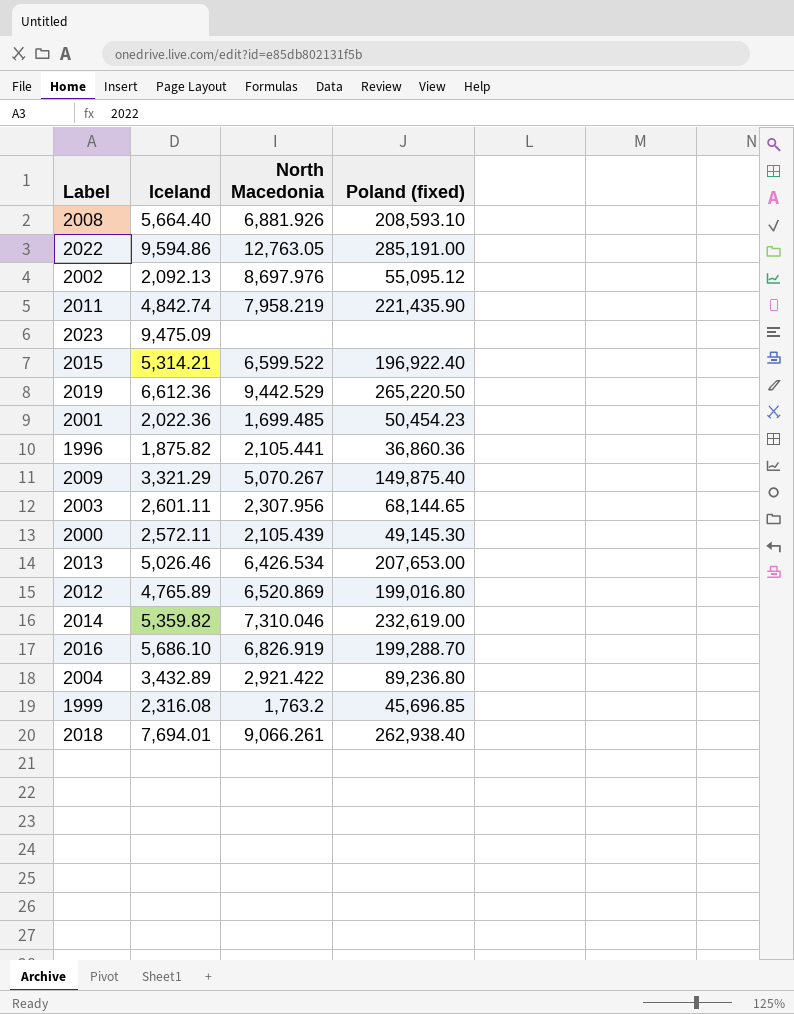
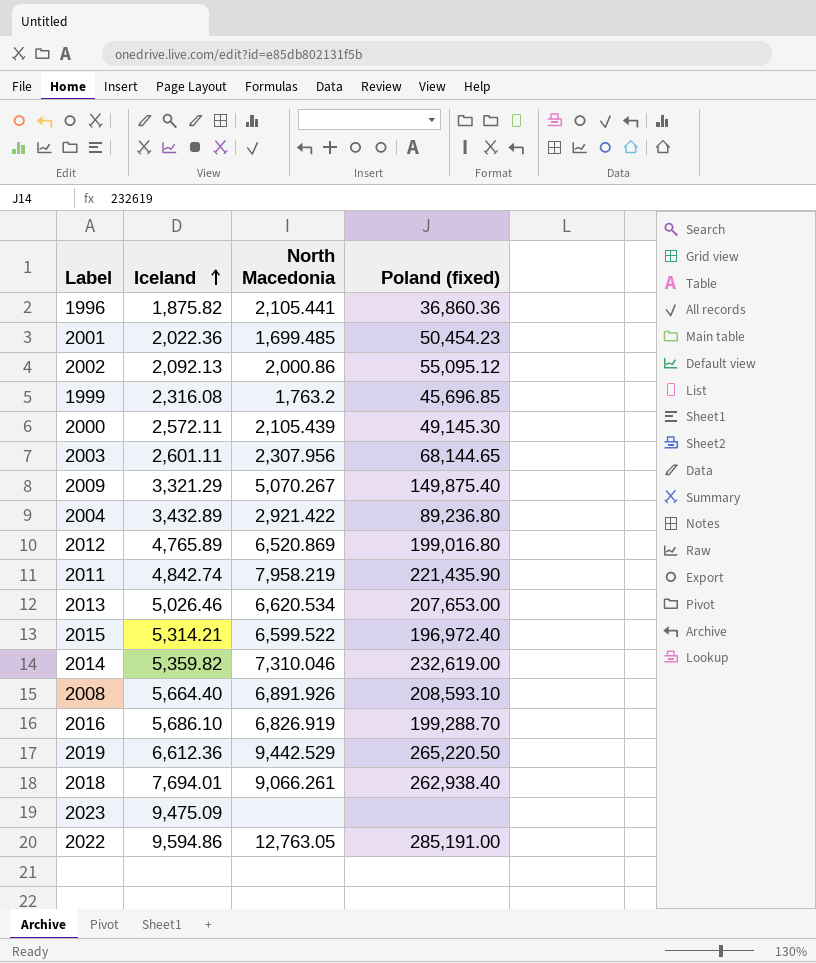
row order: none -> Iceland ascending
2002 | North Macedonia: 8,697.976 -> 2,000.86
2013 | North Macedonia: 6,426.534 -> 6,620.534
2015 | Poland (fixed): 196,922.40 -> 196,972.40
2008 | North Macedonia: 6,881.926 -> 6,891.926

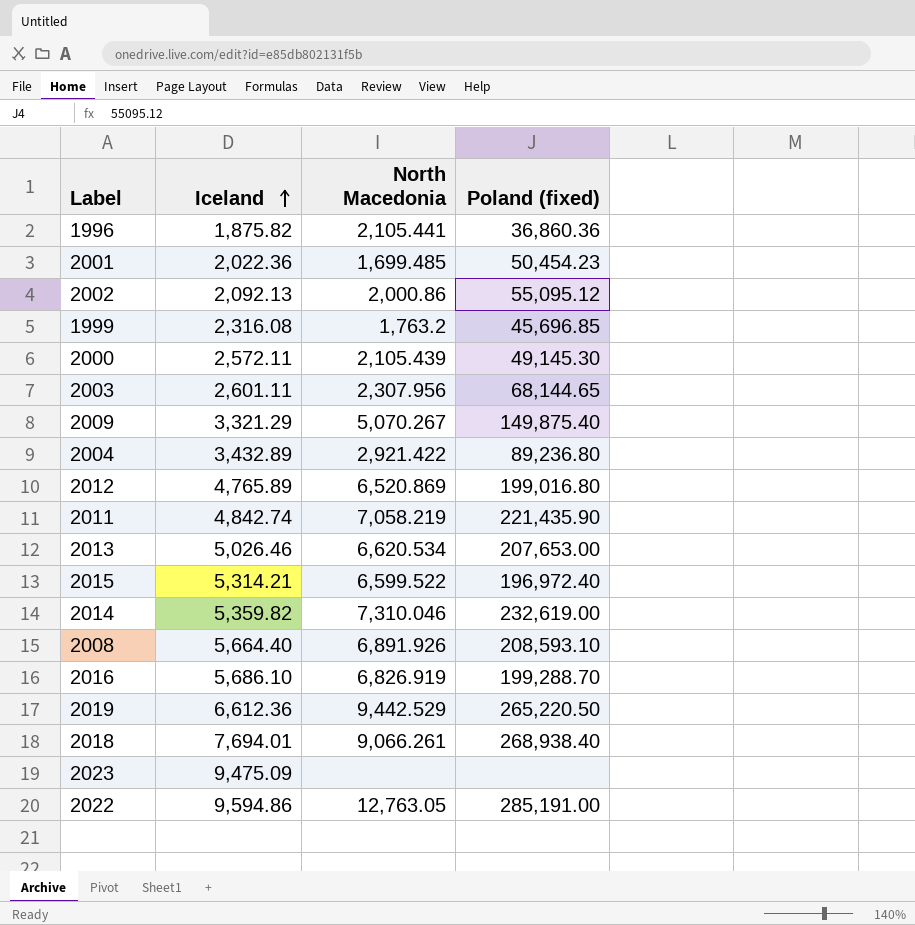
2011 | North Macedonia: 7,958.219 -> 7,058.219
2018 | Poland (fixed): 262,938.40 -> 268,938.40

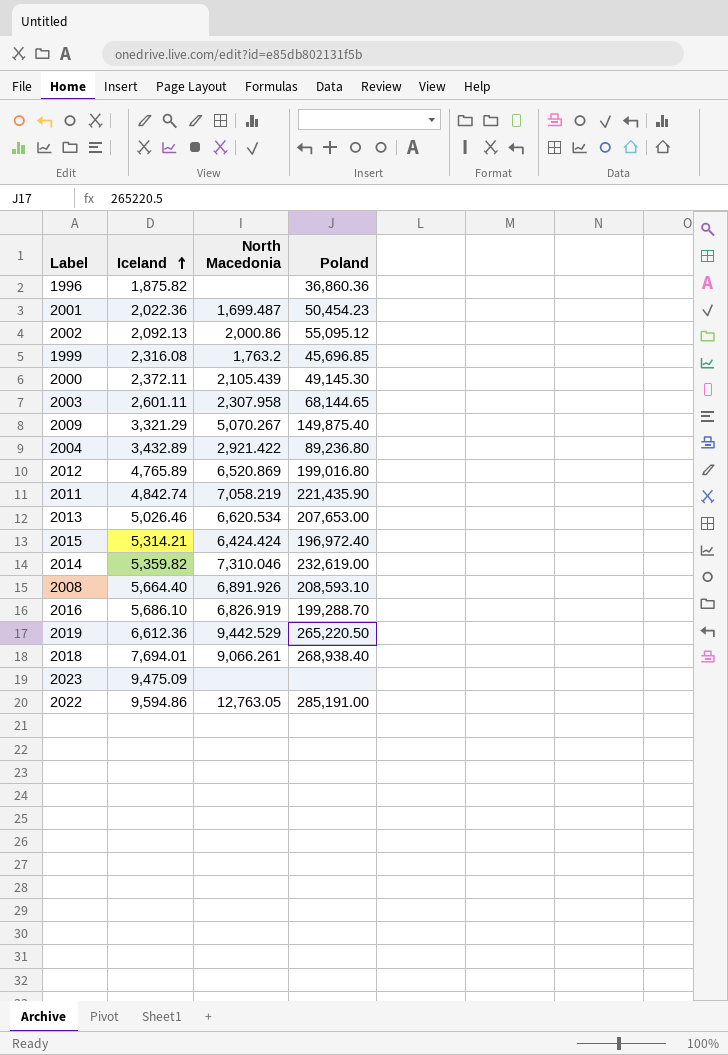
column name: Poland (fixed) -> Poland
1996 | North Macedonia: 2,105.441 -> none
2001 | North Macedonia: 1,699.485 -> 1,699.487
2000 | Iceland: 2,572.11 -> 2,372.11
2003 | North Macedonia: 2,307.956 -> 2,307.958
2015 | North Macedonia: 6,599.522 -> 6,424.424

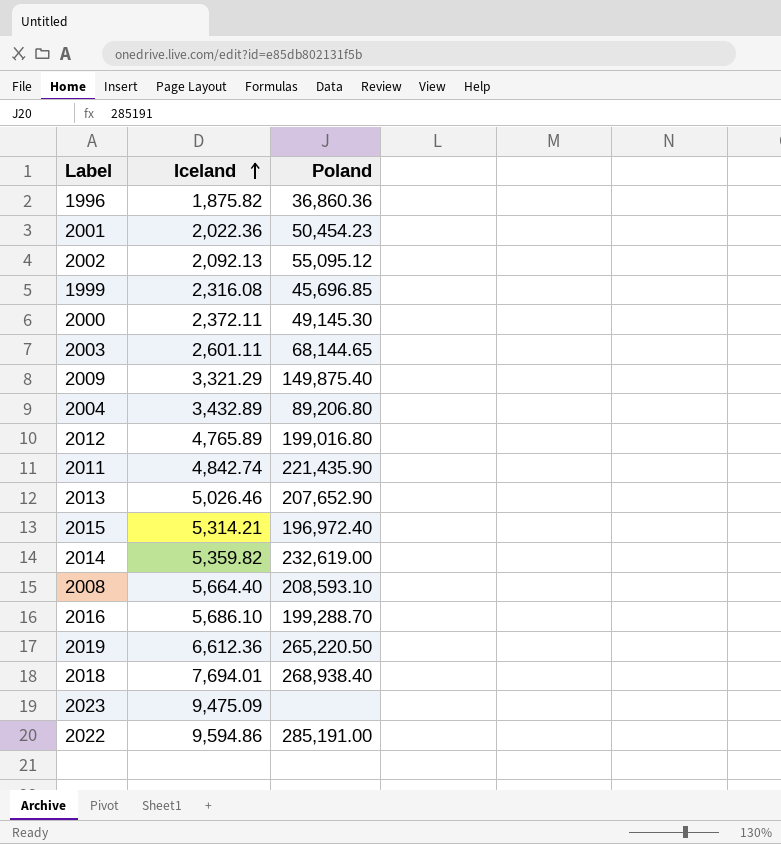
column North Macedonia | position: 3 -> none
2004 | Poland: 89,236.80 -> 89,206.80
2013 | Poland: 207,653.00 -> 207,652.90

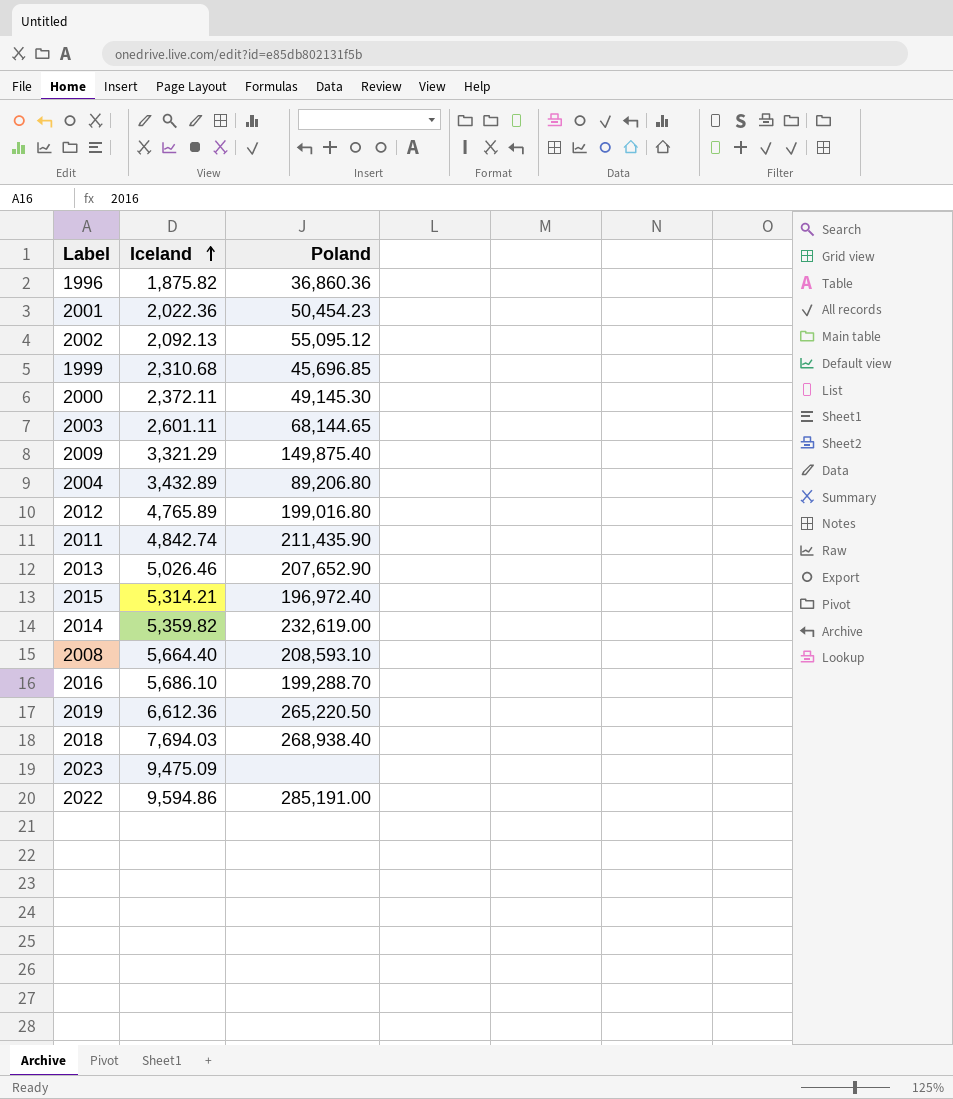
1999 | Iceland: 2,316.08 -> 2,310.68
2011 | Poland: 221,435.90 -> 211,435.90
2018 | Iceland: 7,694.01 -> 7,694.03

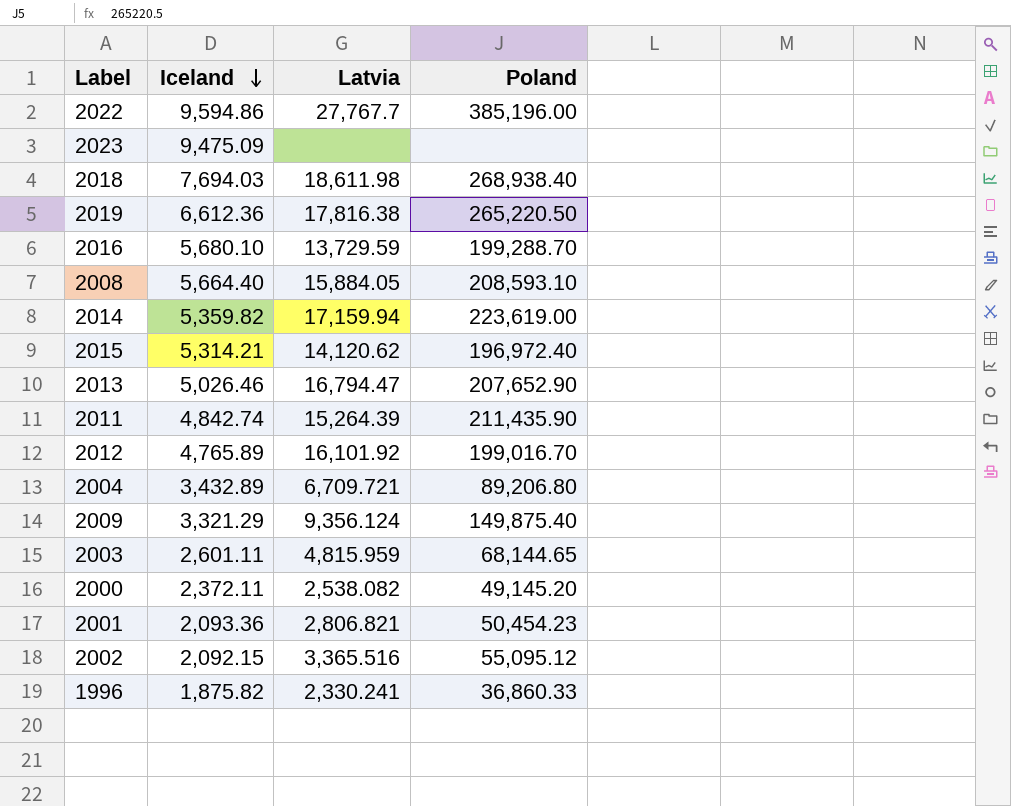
row order: Iceland ascending -> Iceland descending
column Latvia | position: none -> 3
row 1999: 2,310.68 | 45,696.85 -> none
2022 | Poland: 285,191.00 -> 385,196.00
2016 | Iceland: 5,686.10 -> 5,680.10
2014 | Poland: 232,619.00 -> 223,619.00
2012 | Poland: 199,016.80 -> 199,016.70
2000 | Poland: 49,145.30 -> 49,145.20
2001 | Iceland: 2,022.36 -> 2,093.36
2002 | Iceland: 2,092.13 -> 2,092.15
1996 | Poland: 36,860.36 -> 36,860.33

